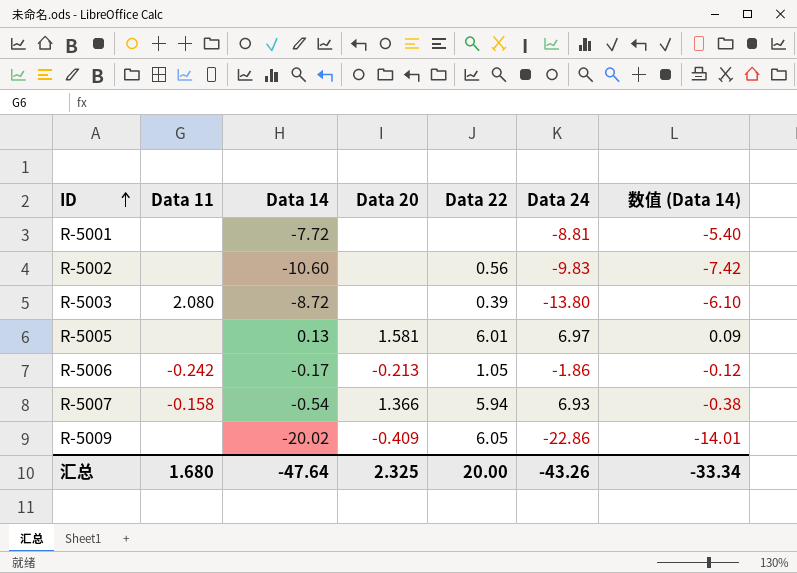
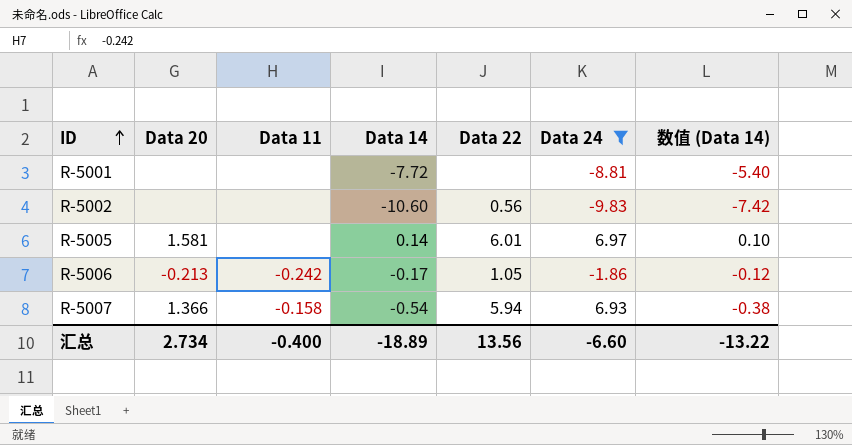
filter: none -> Data 24 >= -9.83
column Data 20 | position: 4 -> 2
R-5005 | Data 14: 0.13 -> 0.14
R-5005 | 数值 (Data 14): 0.09 -> 0.10
汇总 | Data 20: 2.325 -> 2.734
汇总 | Data 11: 1.680 -> -0.400
汇总 | Data 14: -47.64 -> -18.89
汇总 | Data 22: 20.00 -> 13.56
汇总 | Data 24: -43.26 -> -6.60
汇总 | 数值 (Data 14): -33.34 -> -13.22

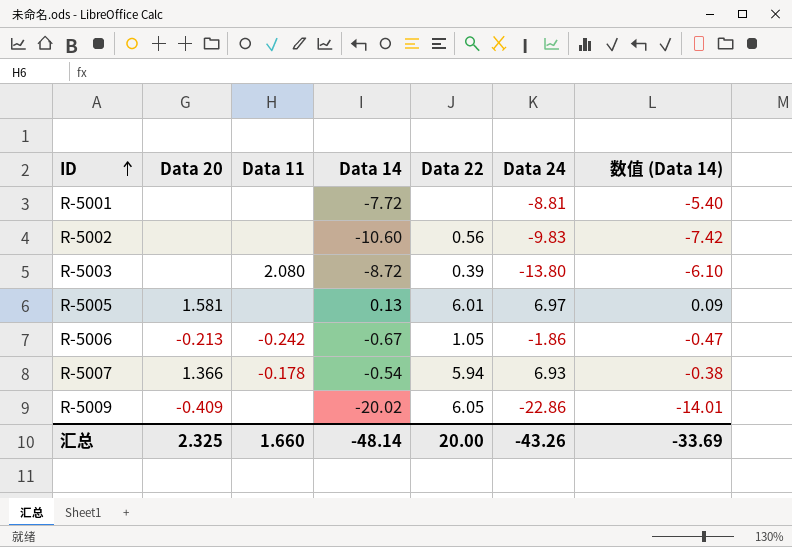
filter: Data 24 >= -9.83 -> none
R-5005 | Data 14: 0.14 -> 0.13
R-5005 | 数值 (Data 14): 0.10 -> 0.09
R-5006 | Data 14: -0.17 -> -0.67
R-5006 | 数值 (Data 14): -0.12 -> -0.47
R-5007 | Data 11: -0.158 -> -0.178
汇总 | Data 20: 2.734 -> 2.325
汇总 | Data 11: -0.400 -> 1.660
汇总 | Data 14: -18.89 -> -48.14
汇总 | Data 22: 13.56 -> 20.00
汇总 | Data 24: -6.60 -> -43.26
汇总 | 数值 (Data 14): -13.22 -> -33.69

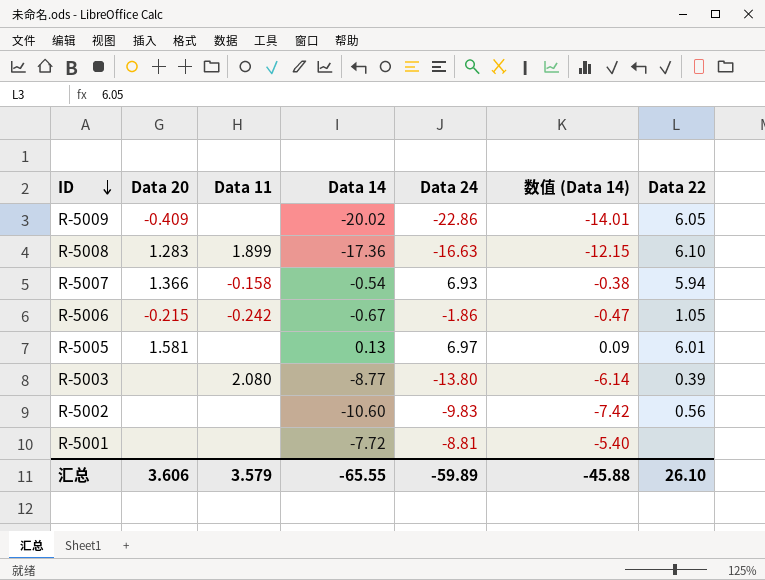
row order: ID ascending -> ID descending
column Data 22 | position: 5 -> 7
row R-5008: none -> 1.283 | 1.899 | -17.36 | -16.63 | -12.15 | 6.10
R-5007 | Data 11: -0.178 -> -0.158
R-5006 | Data 20: -0.213 -> -0.215
R-5003 | Data 14: -8.72 -> -8.77
R-5003 | 数值 (Data 14): -6.10 -> -6.14
汇总 | Data 20: 2.325 -> 3.606
汇总 | Data 11: 1.660 -> 3.579
汇总 | Data 14: -48.14 -> -65.55
汇总 | Data 24: -43.26 -> -59.89
汇总 | 数值 (Data 14): -33.69 -> -45.88
汇总 | Data 22: 20.00 -> 26.10

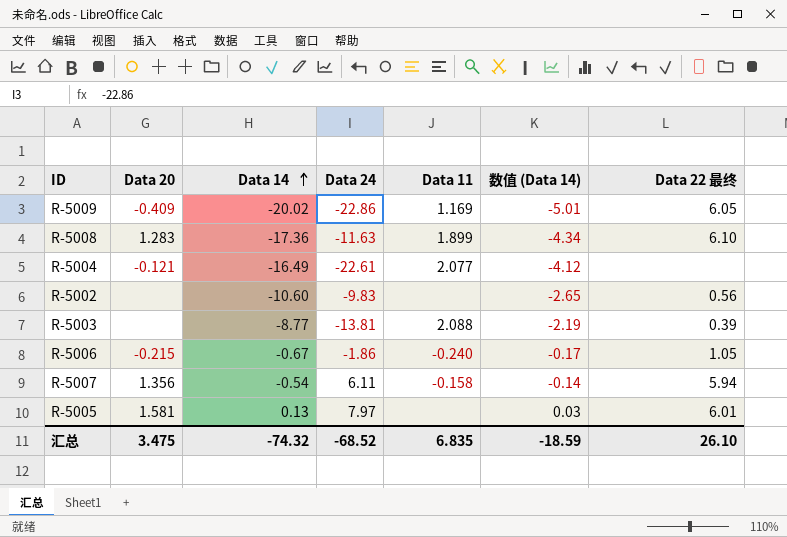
row order: ID descending -> Data 14 ascending
column Data 11 | position: 3 -> 5
column 数值 (Data 14) | formula: [Data 14] * 0.7 -> [Data 14] * 0.25
column name: Data 22 -> Data 22 最终
row R-5001: none | none | -7.72 | -8.81 | -5.40 | none -> none
R-5009 | Data 11: none -> 1.169
R-5008 | Data 24: -16.63 -> -11.63
row R-5004: none -> -0.121 | -16.49 | -22.61 | 2.077 | -4.12 | none
R-5003 | Data 24: -13.80 -> -13.81
R-5003 | Data 11: 2.080 -> 2.088
R-5006 | Data 11: -0.242 -> -0.240
R-5007 | Data 20: 1.366 -> 1.356
R-5007 | Data 24: 6.93 -> 6.11
R-5005 | Data 24: 6.97 -> 7.97
汇总 | Data 20: 3.606 -> 3.475
汇总 | Data 14: -65.55 -> -74.32
汇总 | Data 24: -59.89 -> -68.52
汇总 | Data 11: 3.579 -> 6.835
汇总 | 数值 (Data 14): -45.88 -> -18.59

